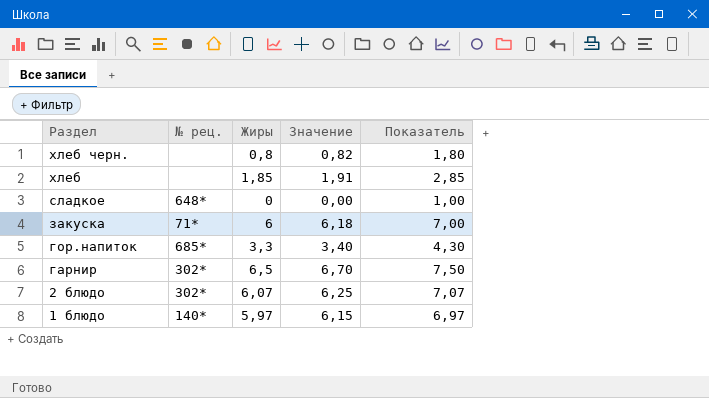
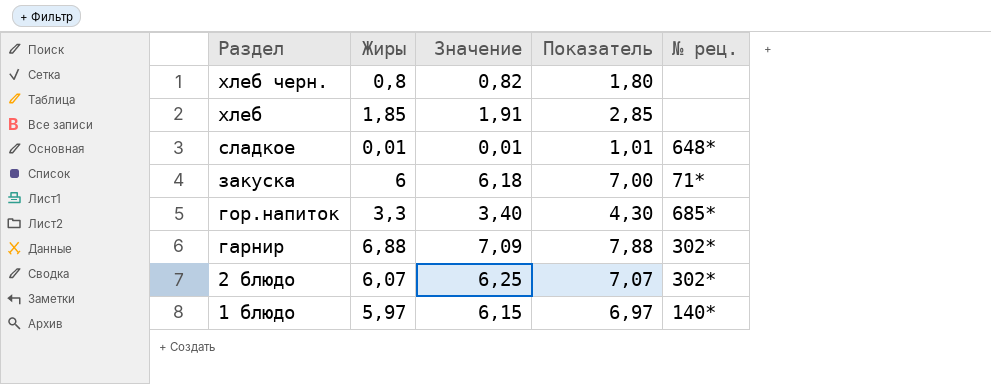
column № рец. | position: 2 -> 5
сладкое | Жиры: 0 -> 0,01
сладкое | Значение: 0,00 -> 0,01
сладкое | Показатель: 1,00 -> 1,01
гарнир | Жиры: 6,5 -> 6,88
гарнир | Значение: 6,70 -> 7,09
гарнир | Показатель: 7,50 -> 7,88

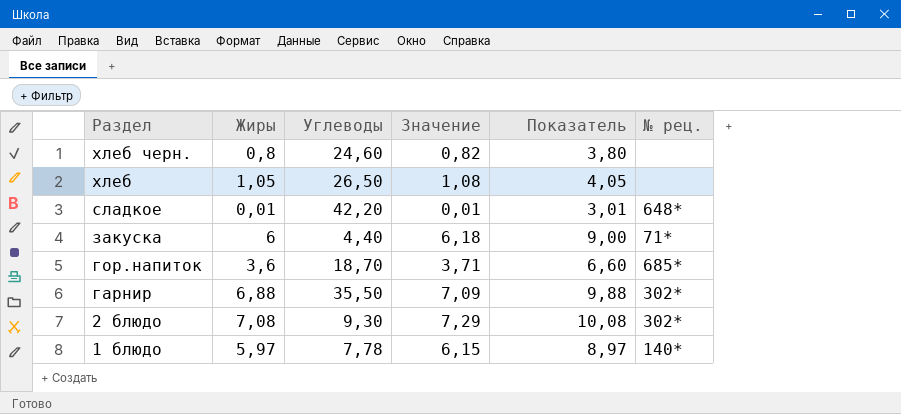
column Углеводы | position: none -> 3
column Показатель | formula: [Жиры] + 1 -> [Жиры] + 3
хлеб | Жиры: 1,85 -> 1,05
хлеб | Значение: 1,91 -> 1,08
гор.напиток | Жиры: 3,3 -> 3,6
гор.напиток | Значение: 3,40 -> 3,71
2 блюдо | Жиры: 6,07 -> 7,08
2 блюдо | Значение: 6,25 -> 7,29

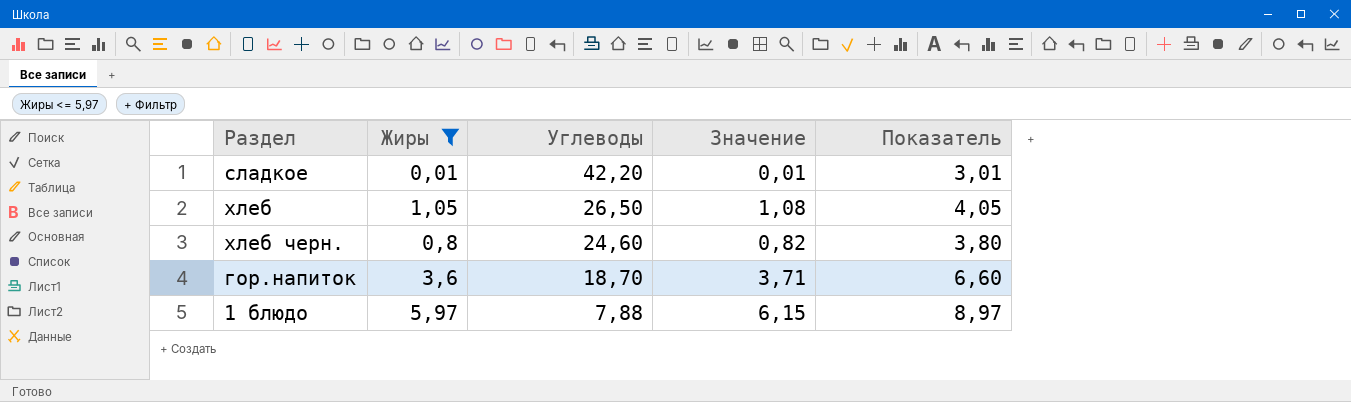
filter: none -> Жиры <= 5,97
row order: Раздел descending -> Углеводы descending
column № рец. | position: 6 -> none
1 блюдо | Углеводы: 7,78 -> 7,88

